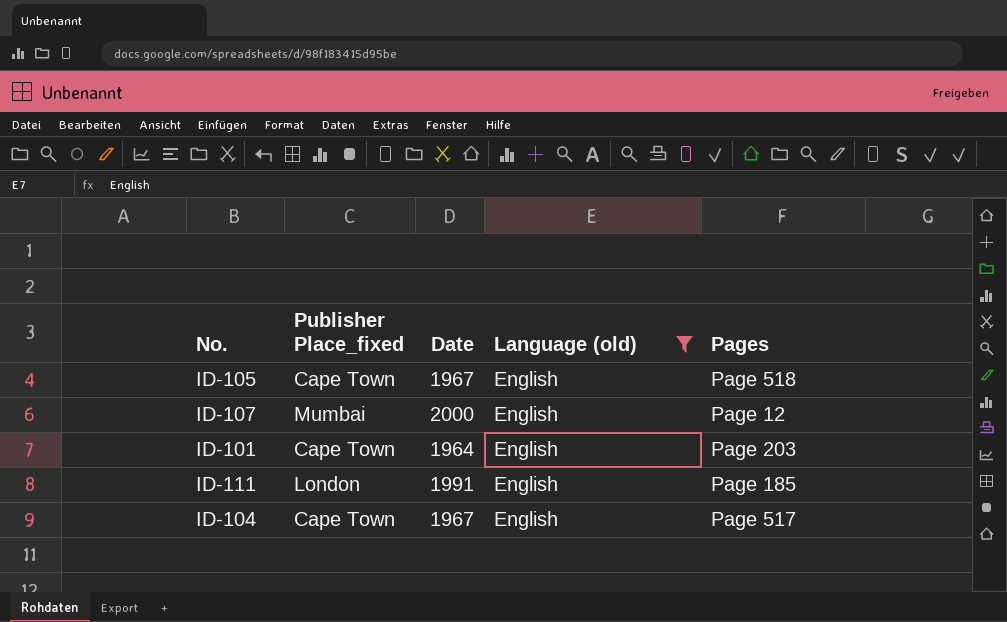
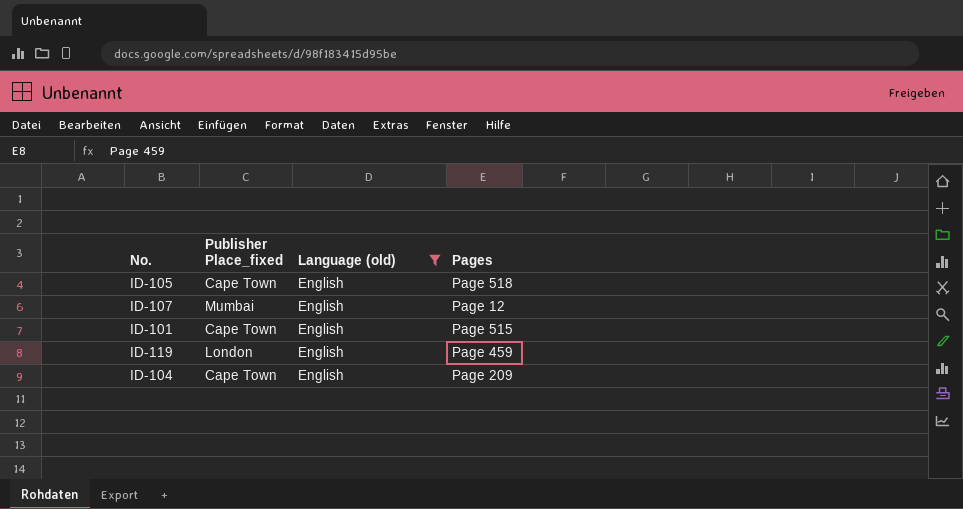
column Date | position: 3 -> none
row ID-111: London | 1991 | English | Page 185 -> none
ID-101 | Pages: Page 203 -> Page 515
row ID-119: none -> London | English | Page 459
ID-104 | Pages: Page 517 -> Page 209

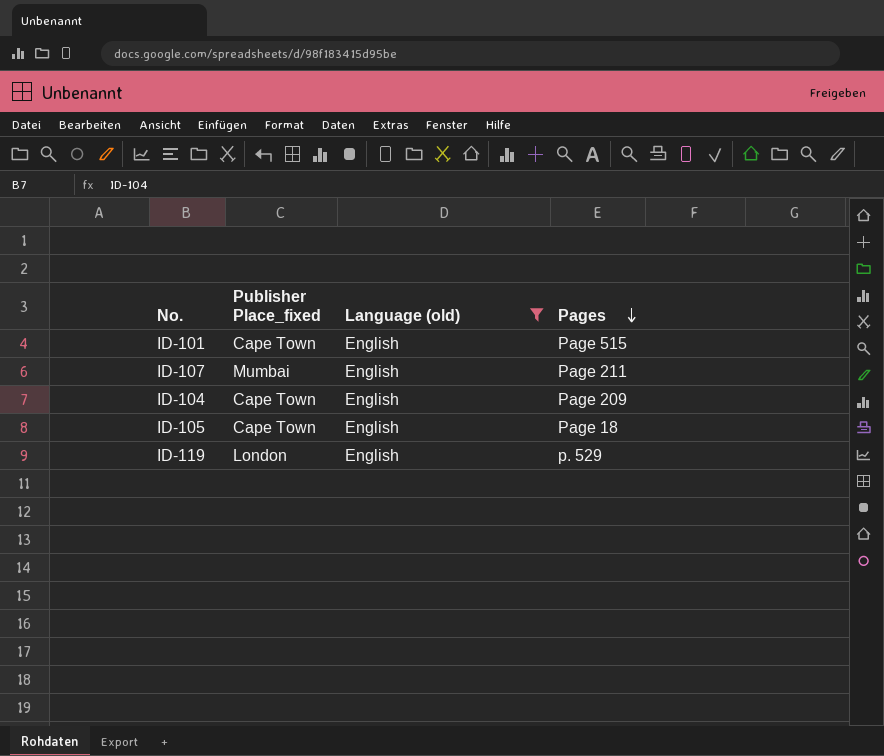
row order: none -> Pages descending
ID-107 | Pages: Page 12 -> Page 211
ID-105 | Pages: Page 518 -> Page 18
ID-119 | Pages: Page 459 -> p. 529

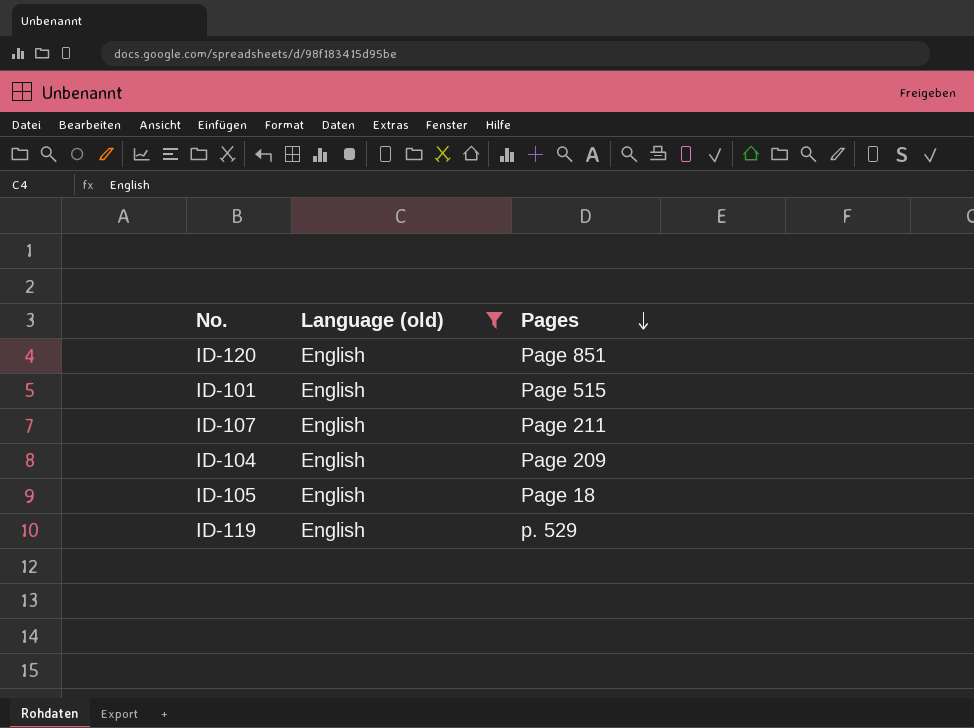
column Publisher Place_fixed | position: 2 -> none
row ID-120: none -> English | Page 851

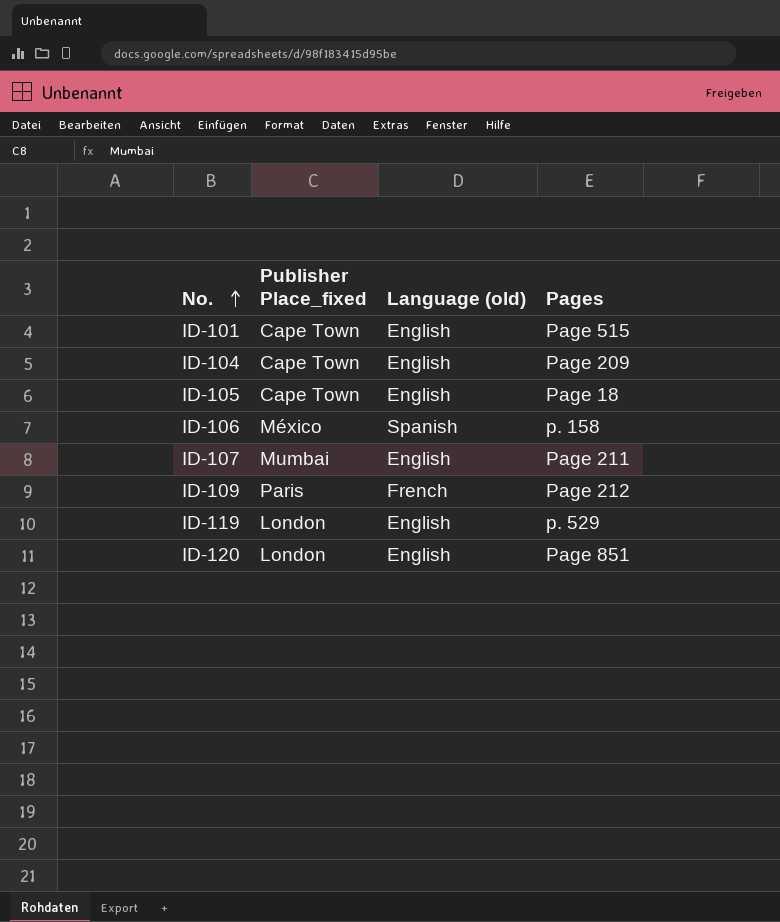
filter: Language (old) = English -> none
row order: Pages descending -> No. ascending
column Publisher Place_fixed | position: none -> 2

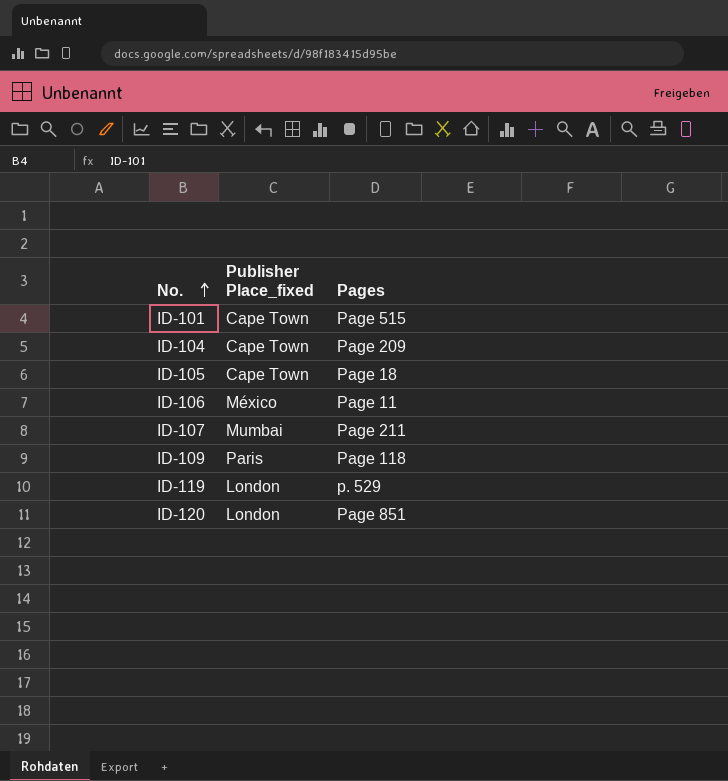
column Language (old) | position: 3 -> none
ID-106 | Pages: p. 158 -> Page 11
ID-109 | Pages: Page 212 -> Page 118

